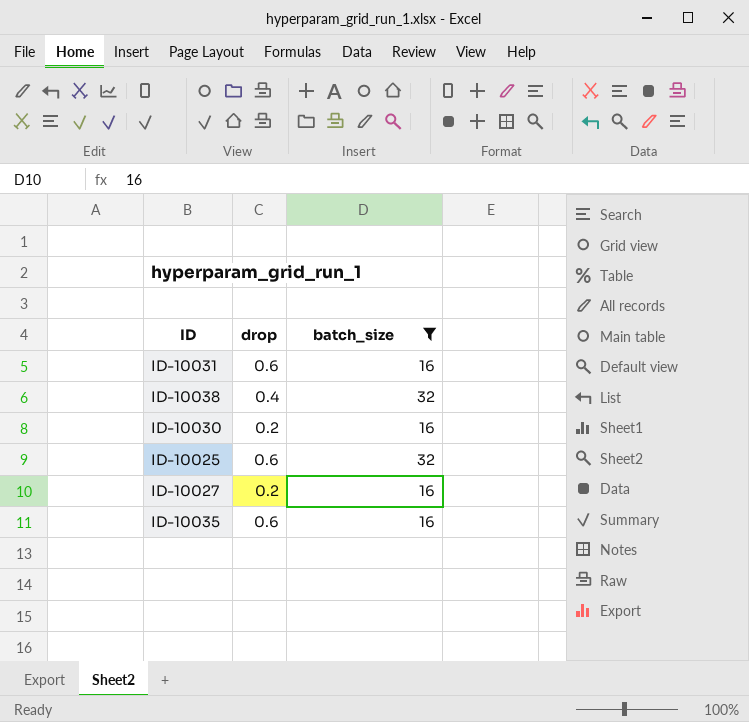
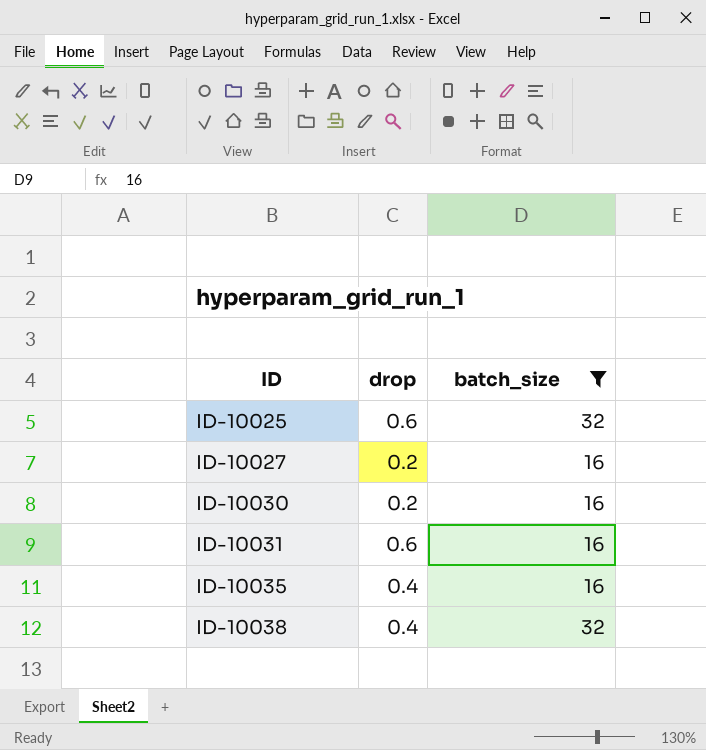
row order: none -> ID ascending
ID-10035 | drop: 0.6 -> 0.4

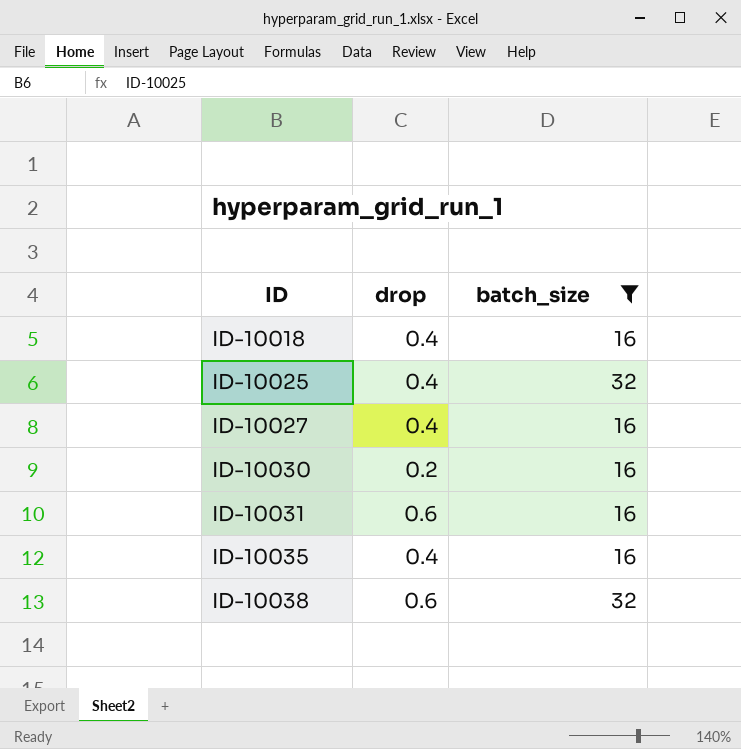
row ID-10018: none -> 0.4 | 16
ID-10025 | drop: 0.6 -> 0.4
ID-10027 | drop: 0.2 -> 0.4
ID-10038 | drop: 0.4 -> 0.6

